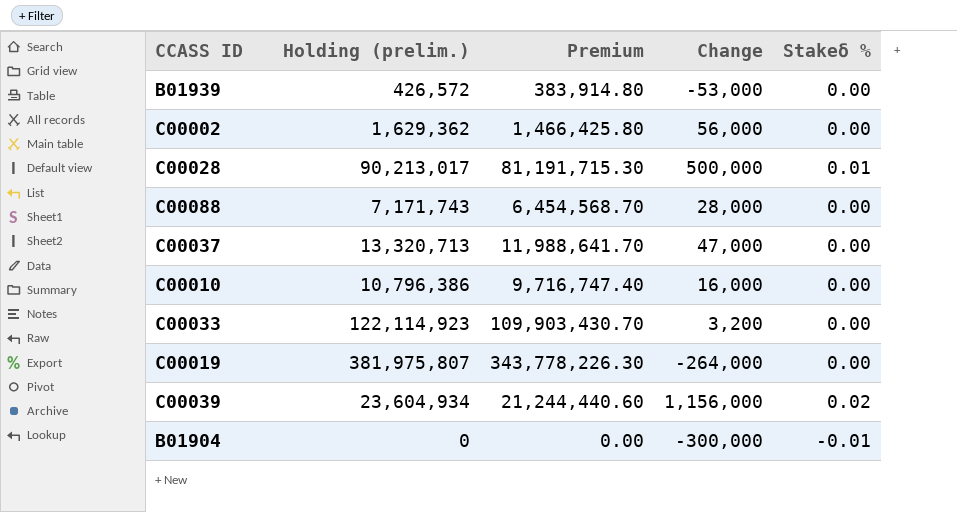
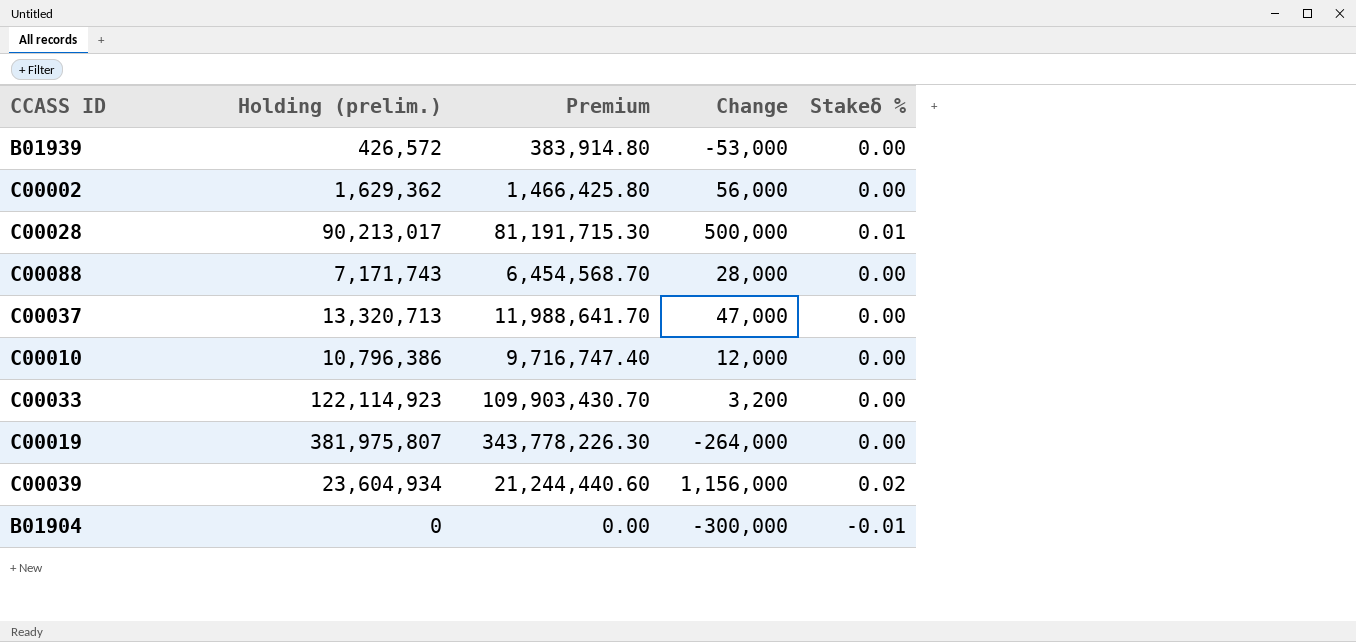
C00010 | Change: 16,000 -> 12,000

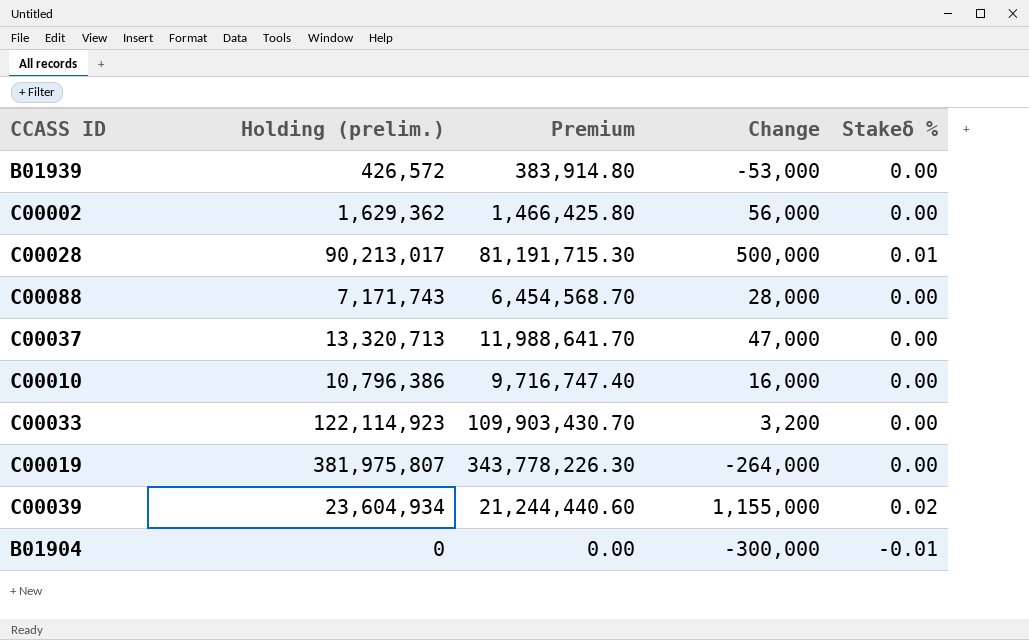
C00010 | Change: 12,000 -> 16,000
C00039 | Change: 1,156,000 -> 1,155,000

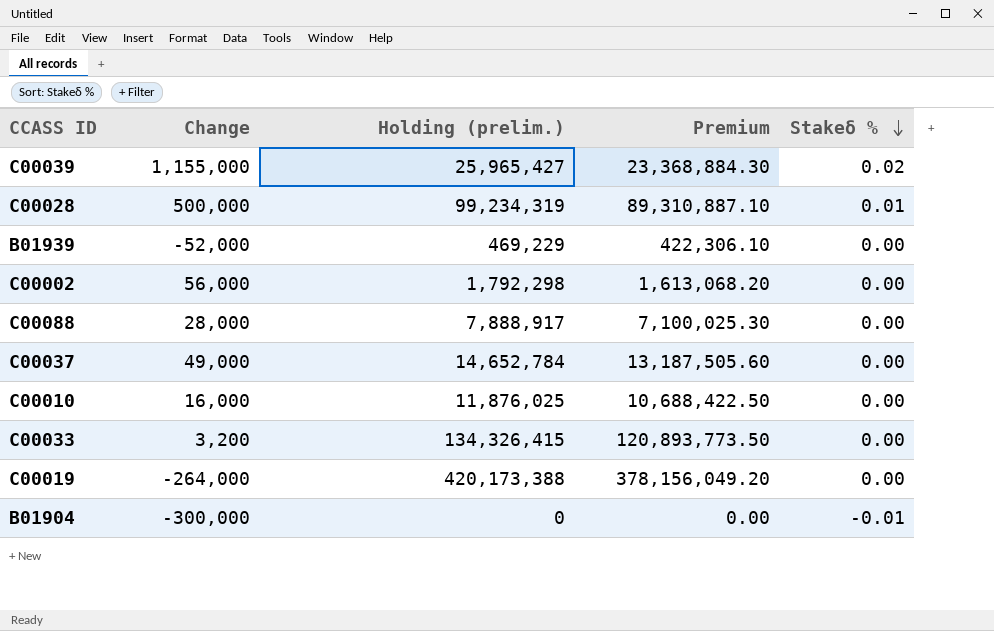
row order: none -> Stakeδ % descending
column Change | position: 4 -> 2
C00039 | Holding (prelim.): 23,604,934 -> 25,965,427
C00039 | Premium: 21,244,440.60 -> 23,368,884.30
C00028 | Holding (prelim.): 90,213,017 -> 99,234,319
C00028 | Premium: 81,191,715.30 -> 89,310,887.10
B01939 | Change: -53,000 -> -52,000
B01939 | Holding (prelim.): 426,572 -> 469,229
B01939 | Premium: 383,914.80 -> 422,306.10
C00002 | Holding (prelim.): 1,629,362 -> 1,792,298
C00002 | Premium: 1,466,425.80 -> 1,613,068.20
C00088 | Holding (prelim.): 7,171,743 -> 7,888,917
C00088 | Premium: 6,454,568.70 -> 7,100,025.30
C00037 | Change: 47,000 -> 49,000
C00037 | Holding (prelim.): 13,320,713 -> 14,652,784
C00037 | Premium: 11,988,641.70 -> 13,187,505.60
C00010 | Holding (prelim.): 10,796,386 -> 11,876,025
C00010 | Premium: 9,716,747.40 -> 10,688,422.50
C00033 | Holding (prelim.): 122,114,923 -> 134,326,415
C00033 | Premium: 109,903,430.70 -> 120,893,773.50
C00019 | Holding (prelim.): 381,975,807 -> 420,173,388
C00019 | Premium: 343,778,226.30 -> 378,156,049.20

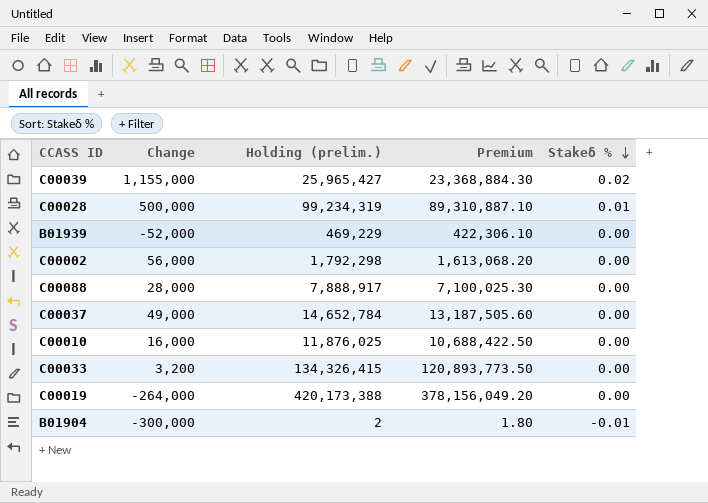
B01904 | Holding (prelim.): 0 -> 2
B01904 | Premium: 0.00 -> 1.80

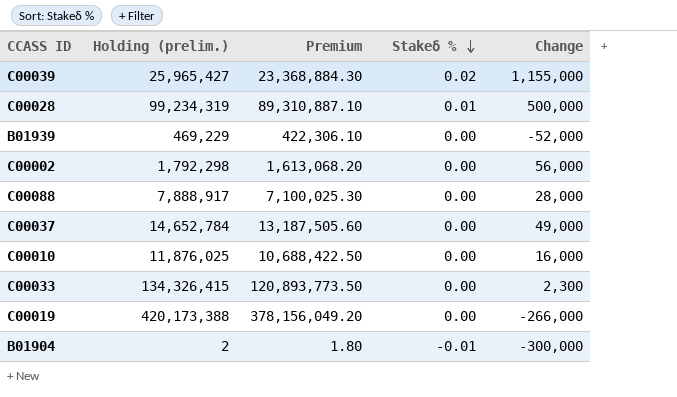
column Change | position: 2 -> 5
C00033 | Change: 3,200 -> 2,300
C00019 | Change: -264,000 -> -266,000

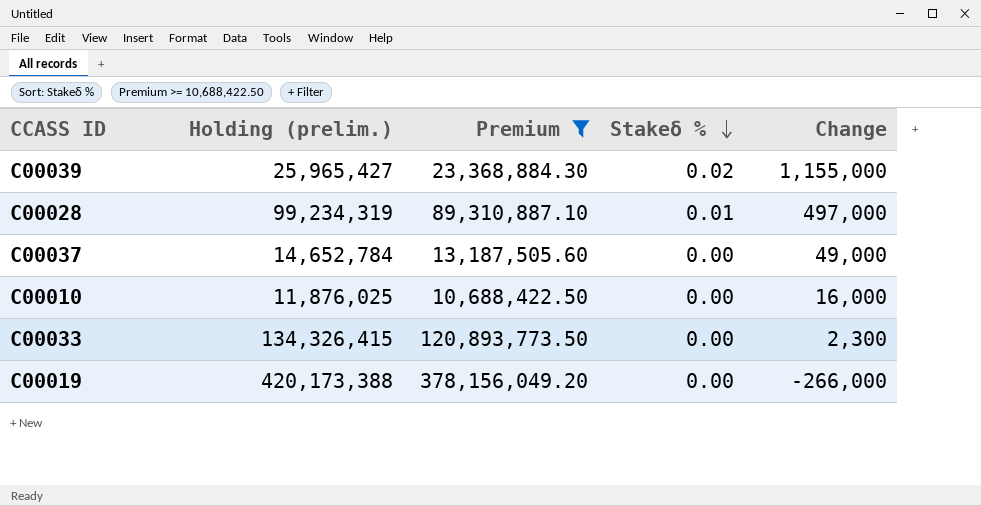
filter: none -> Premium >= 10,688,422.50
C00028 | Change: 500,000 -> 497,000

